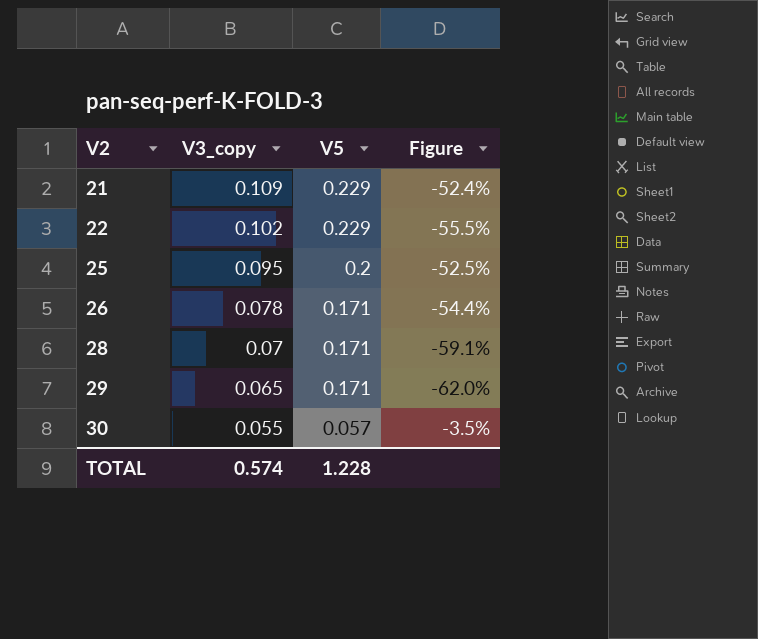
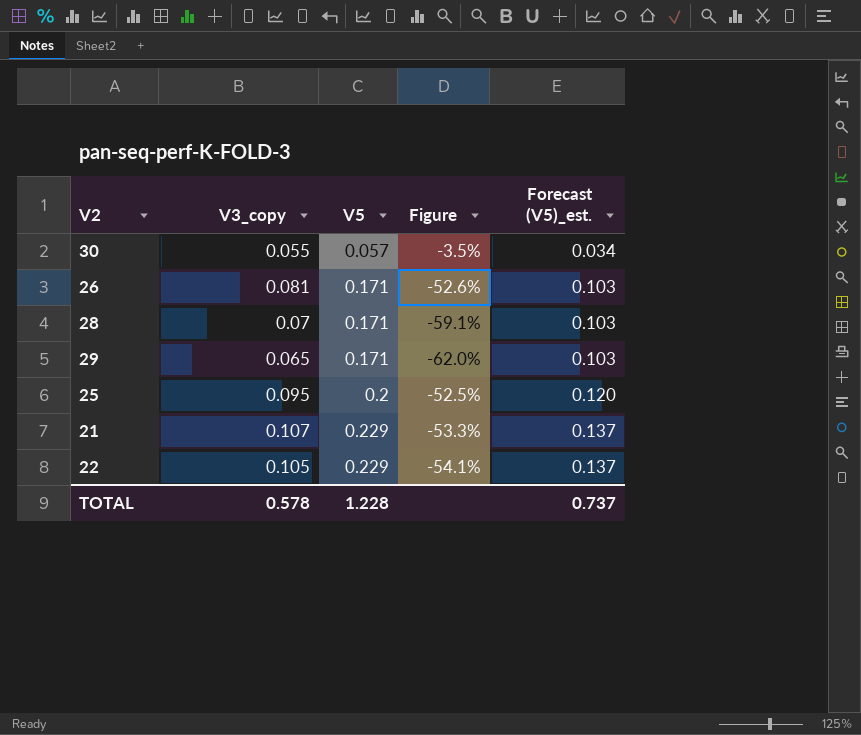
row order: V2 ascending -> V5 ascending
column Forecast (V5)_est. | formula: none -> [V5] * 0.6
26 | V3_copy: 0.078 -> 0.081
26 | Figure: -54.4% -> -52.6%
21 | V3_copy: 0.109 -> 0.107
21 | Figure: -52.4% -> -53.3%
22 | V3_copy: 0.102 -> 0.105
22 | Figure: -55.5% -> -54.1%
TOTAL | V3_copy: 0.574 -> 0.578

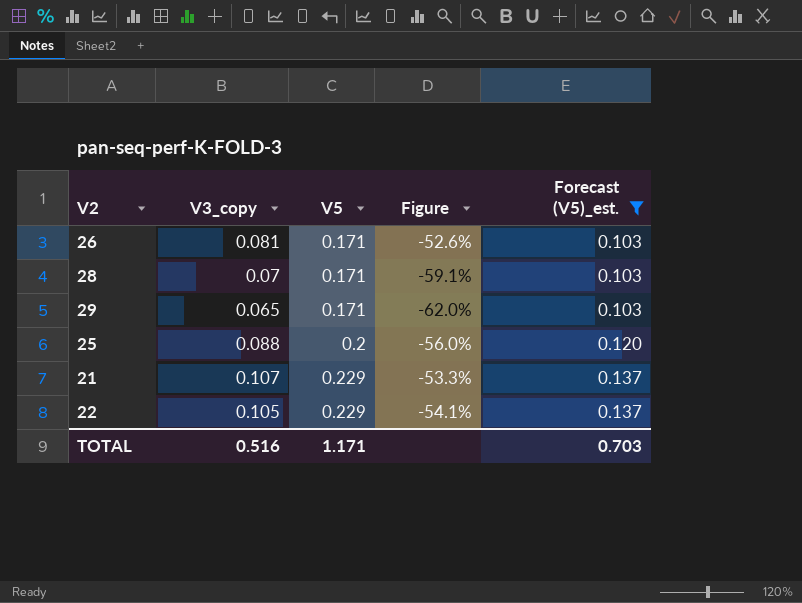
filter: none -> Forecast (V5)_est. != 0.034
25 | V3_copy: 0.095 -> 0.088
25 | Figure: -52.5% -> -56.0%
TOTAL | V3_copy: 0.578 -> 0.516
TOTAL | V5: 1.228 -> 1.171
TOTAL | Forecast (V5)_est.: 0.737 -> 0.703

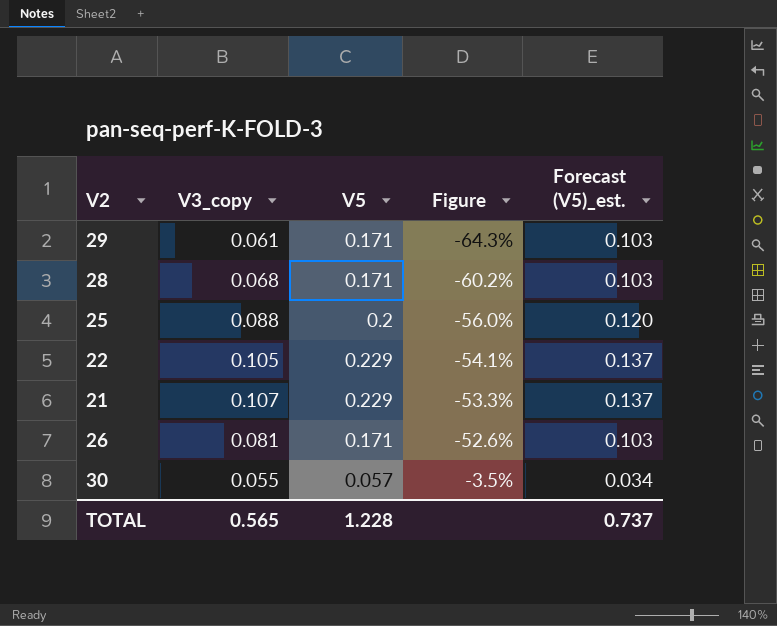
filter: Forecast (V5)_est. != 0.034 -> none
row order: V5 ascending -> Figure ascending
29 | V3_copy: 0.065 -> 0.061
29 | Figure: -62.0% -> -64.3%
28 | V3_copy: 0.07 -> 0.068
28 | Figure: -59.1% -> -60.2%
TOTAL | V3_copy: 0.516 -> 0.565
TOTAL | V5: 1.171 -> 1.228
TOTAL | Forecast (V5)_est.: 0.703 -> 0.737

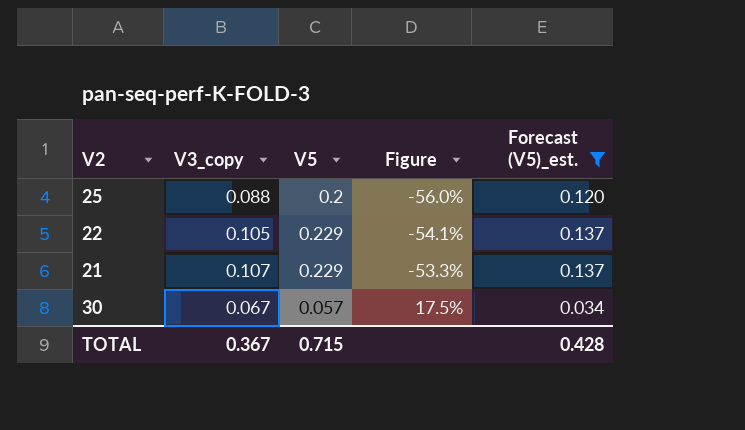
filter: none -> Forecast (V5)_est. != 0.103
30 | V3_copy: 0.055 -> 0.067
30 | Figure: -3.5% -> 17.5%
TOTAL | V3_copy: 0.565 -> 0.367
TOTAL | V5: 1.228 -> 0.715
TOTAL | Forecast (V5)_est.: 0.737 -> 0.428

